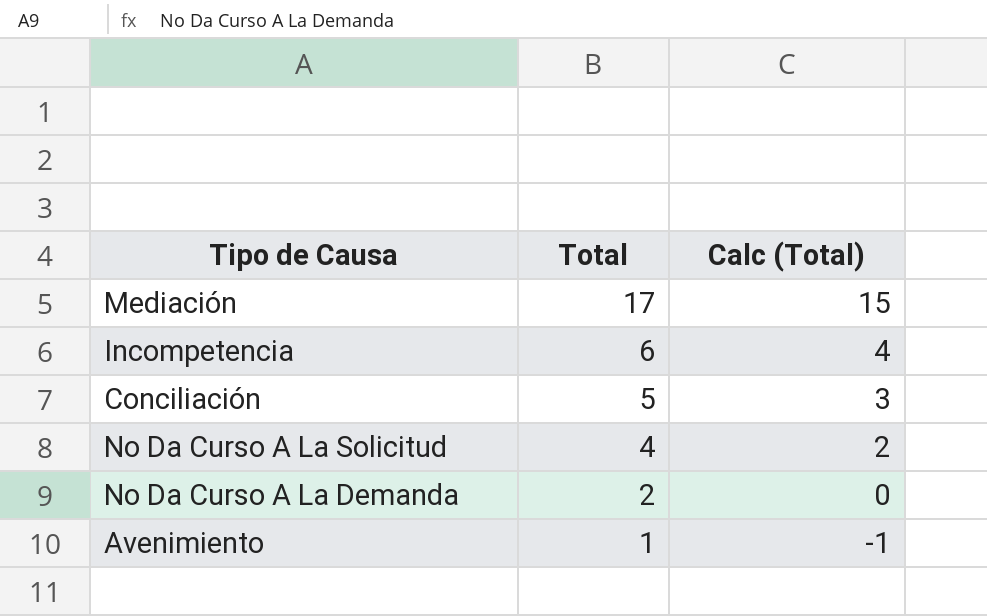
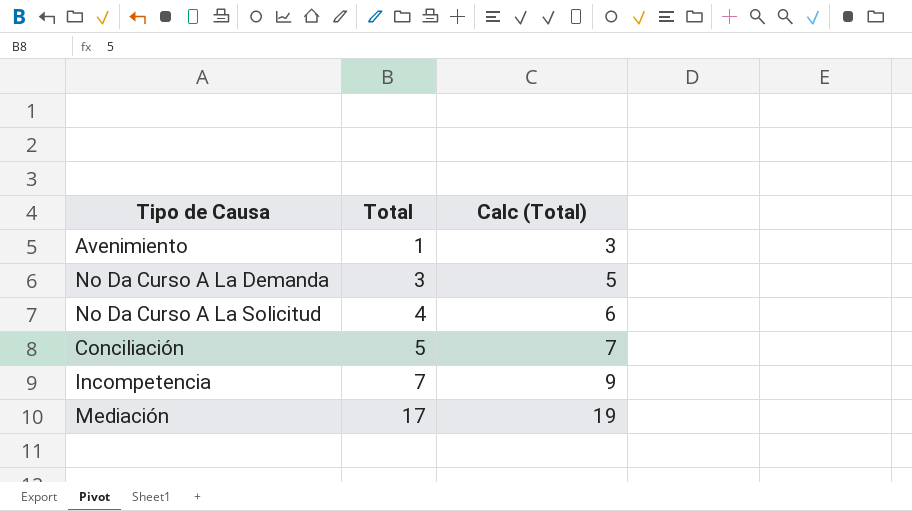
row order: Total descending -> Total ascending
column Calc (Total) | formula: [Total] - 2 -> [Total] + 2
No Da Curso A La Demanda | Total: 2 -> 3
Incompetencia | Total: 6 -> 7

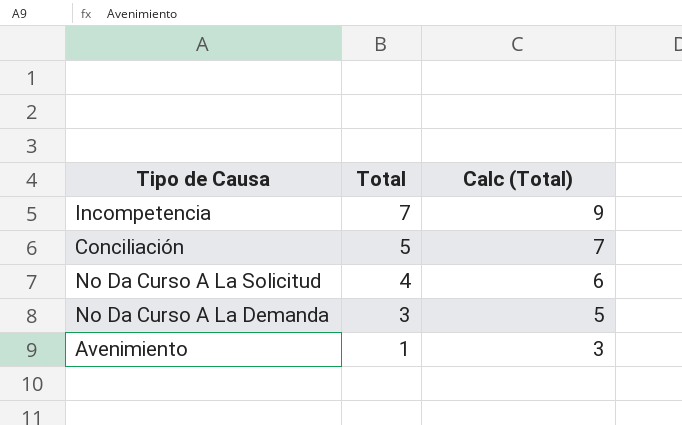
row order: Total ascending -> Total descending
row Mediación: 17 | 19 -> none

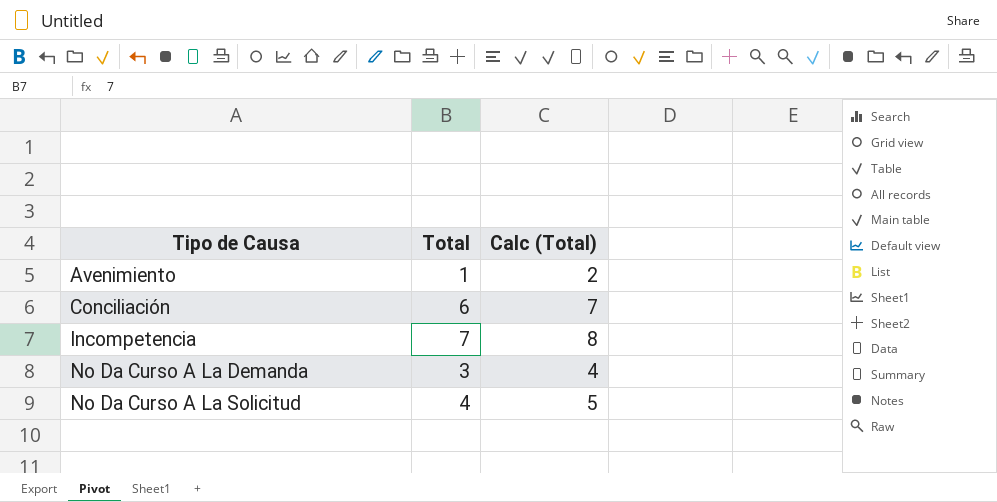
row order: Total descending -> Tipo de Causa ascending
column Calc (Total) | formula: [Total] + 2 -> [Total] + 1
Conciliación | Total: 5 -> 6

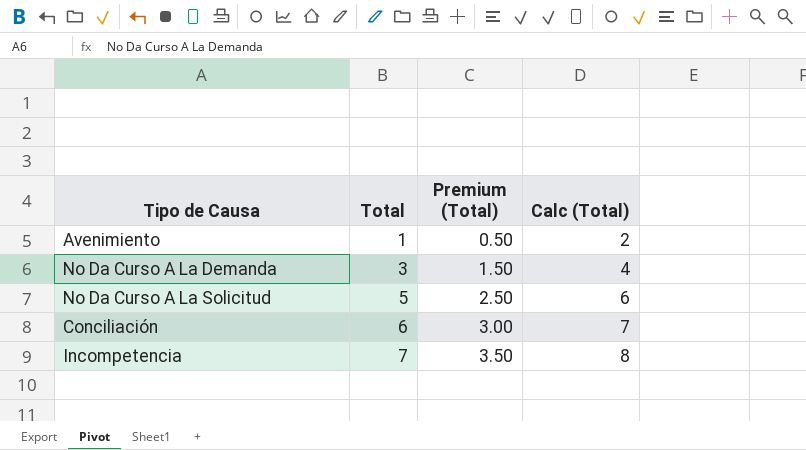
row order: Tipo de Causa ascending -> Total ascending
column Premium (Total) | formula: none -> [Total] * 0.5
No Da Curso A La Solicitud | Total: 4 -> 5
No Da Curso A La Solicitud | Calc (Total): 5 -> 6

